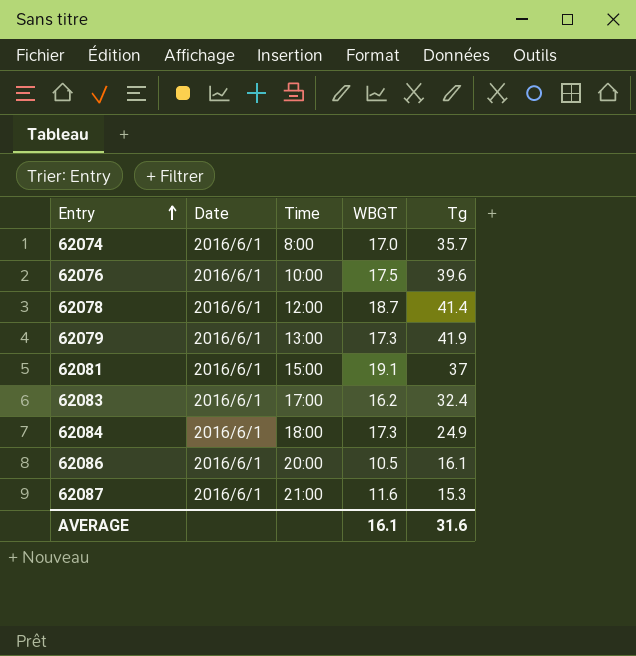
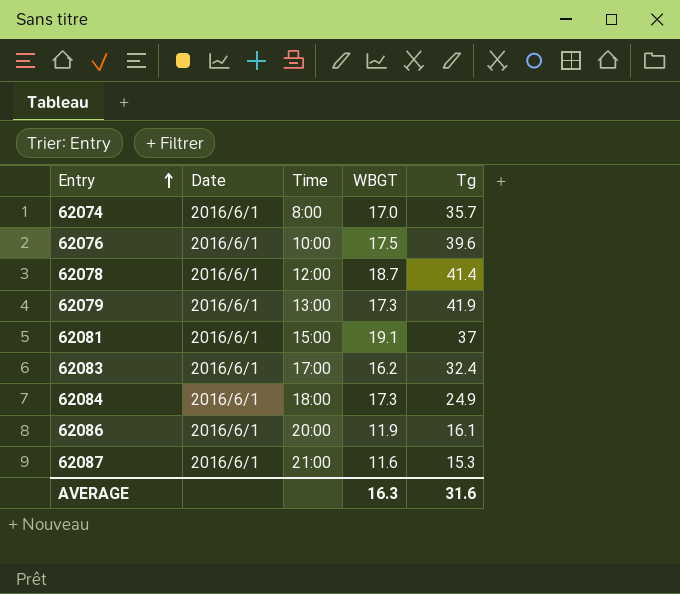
62086 | WBGT: 10.5 -> 11.9
AVERAGE | WBGT: 16.1 -> 16.3

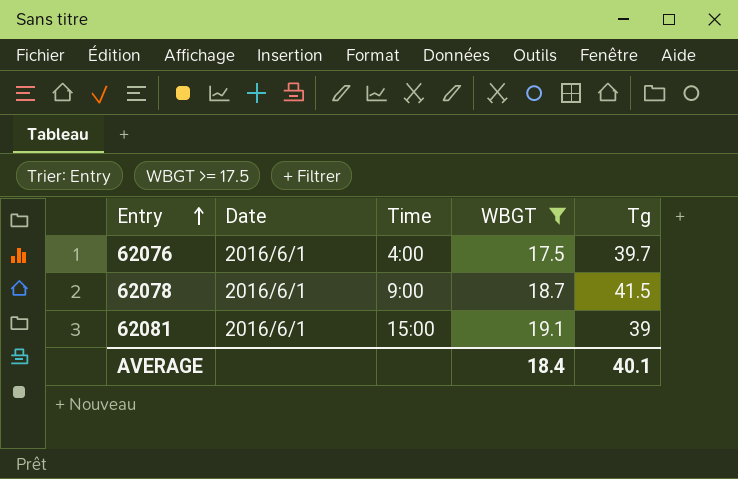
filter: none -> WBGT >= 17.5
62076 | Time: 10:00 -> 4:00
62076 | Tg: 39.6 -> 39.7
62078 | Time: 12:00 -> 9:00
62078 | Tg: 41.4 -> 41.5
62081 | Tg: 37 -> 39
AVERAGE | WBGT: 16.3 -> 18.4
AVERAGE | Tg: 31.6 -> 40.1

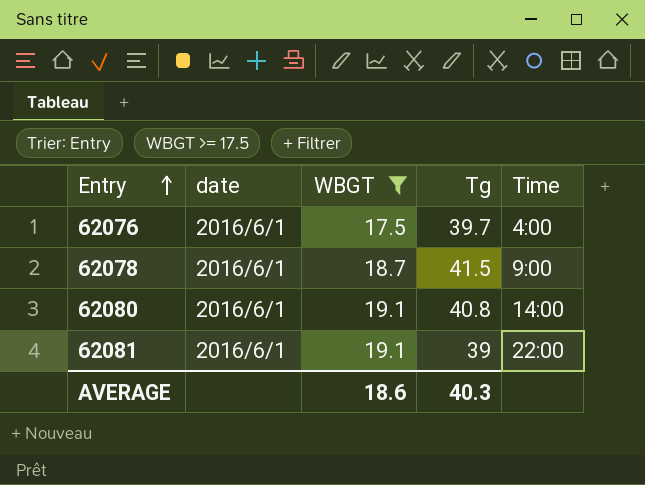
column name: Date -> date
column Time | position: 3 -> 5
row 62080: none -> 2016/6/1 | 19.1 | 40.8 | 14:00
62081 | Time: 15:00 -> 22:00
AVERAGE | WBGT: 18.4 -> 18.6
AVERAGE | Tg: 40.1 -> 40.3

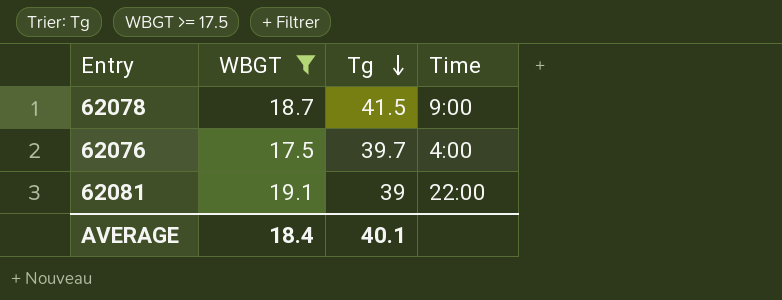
row order: Entry ascending -> Tg descending
column date | position: 2 -> none
row 62080: 2016/6/1 | 19.1 | 40.8 | 14:00 -> none
AVERAGE | WBGT: 18.6 -> 18.4
AVERAGE | Tg: 40.3 -> 40.1

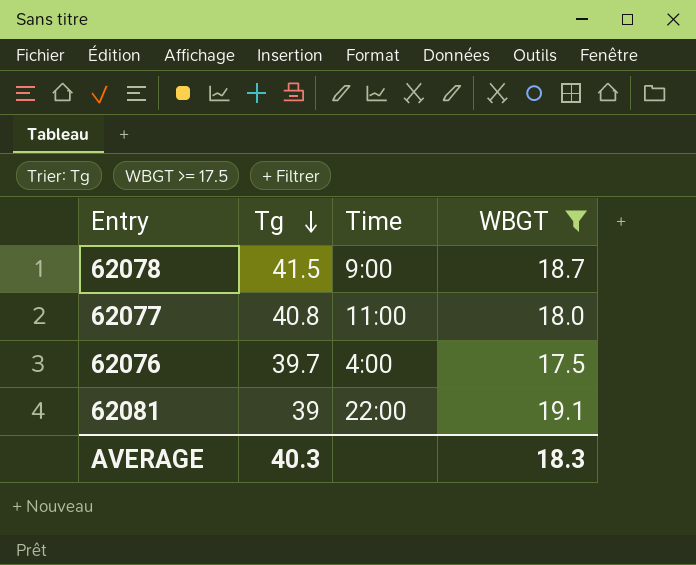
column WBGT | position: 2 -> 4
row 62077: none -> 40.8 | 11:00 | 18.0
AVERAGE | Tg: 40.1 -> 40.3
AVERAGE | WBGT: 18.4 -> 18.3

